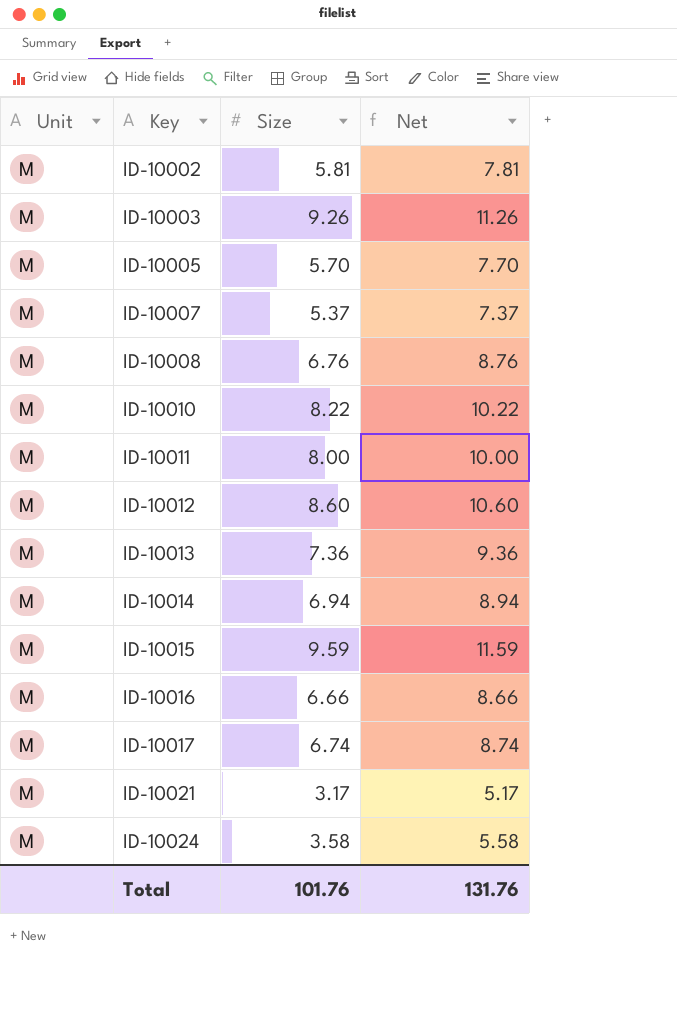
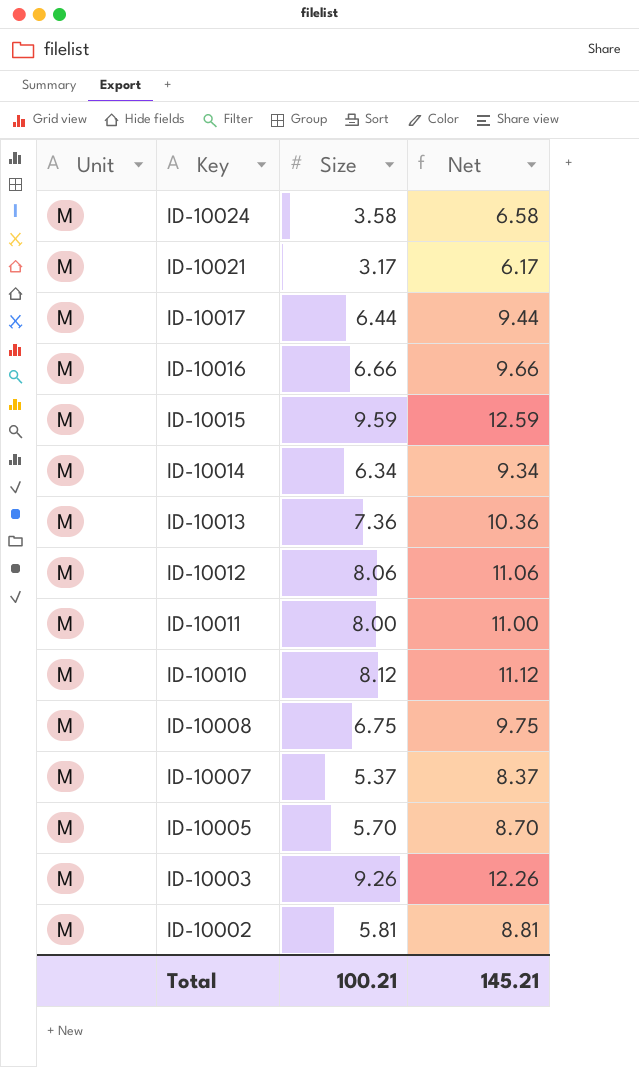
row order: Key ascending -> Key descending
column Net | formula: [Size] + 2 -> [Size] + 3
ID-10017 | Size: 6.74 -> 6.44
ID-10014 | Size: 6.94 -> 6.34
ID-10012 | Size: 8.60 -> 8.06
ID-10010 | Size: 8.22 -> 8.12
ID-10008 | Size: 6.76 -> 6.75
Total | Size: 101.76 -> 100.21
Total | Net: 131.76 -> 145.21

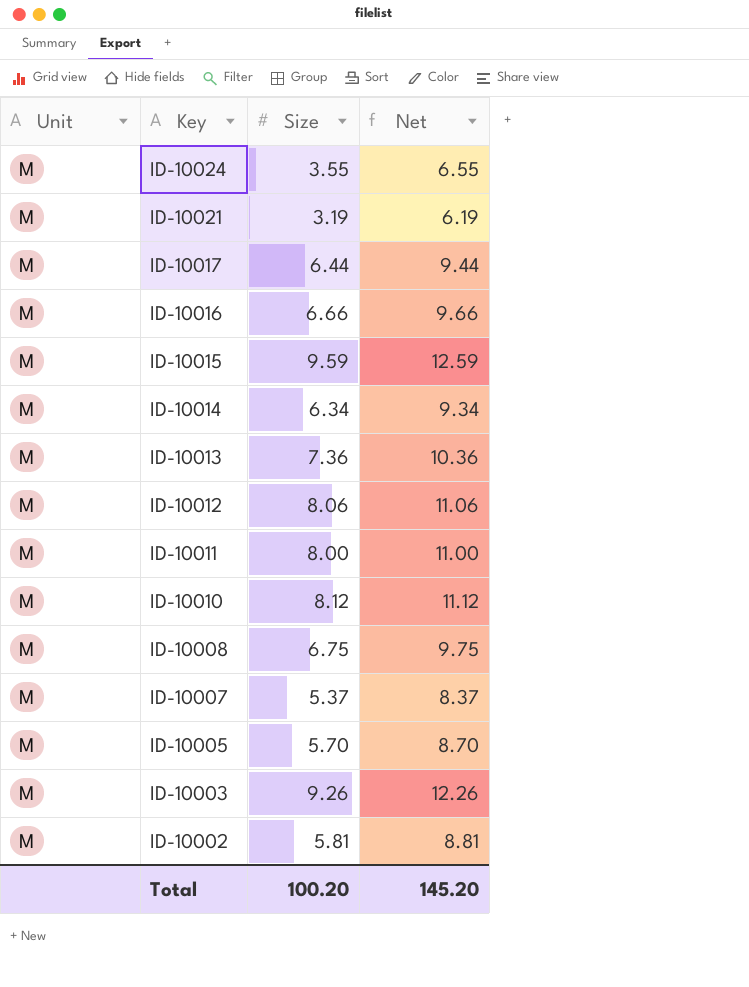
ID-10024 | Size: 3.58 -> 3.55
ID-10024 | Net: 6.58 -> 6.55
ID-10021 | Size: 3.17 -> 3.19
ID-10021 | Net: 6.17 -> 6.19
Total | Size: 100.21 -> 100.20
Total | Net: 145.21 -> 145.20

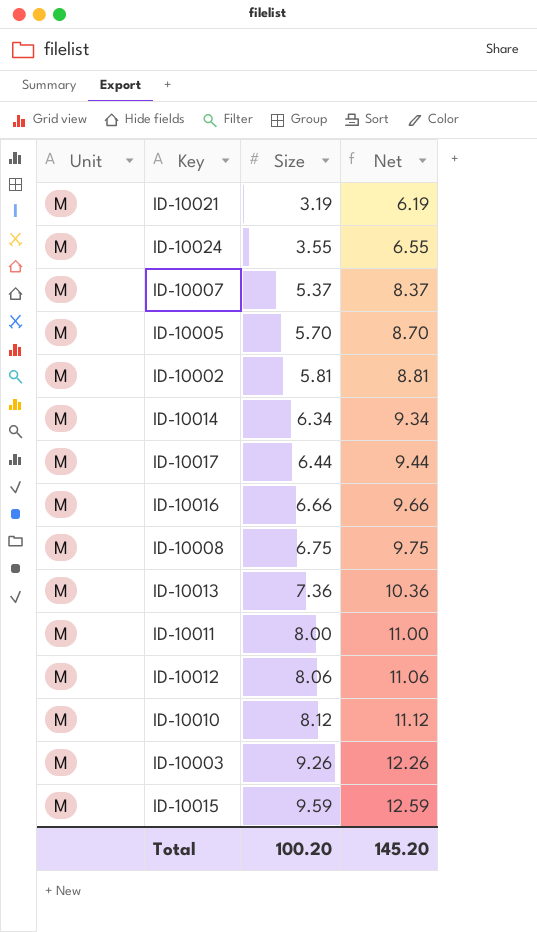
row order: Key descending -> Size ascending

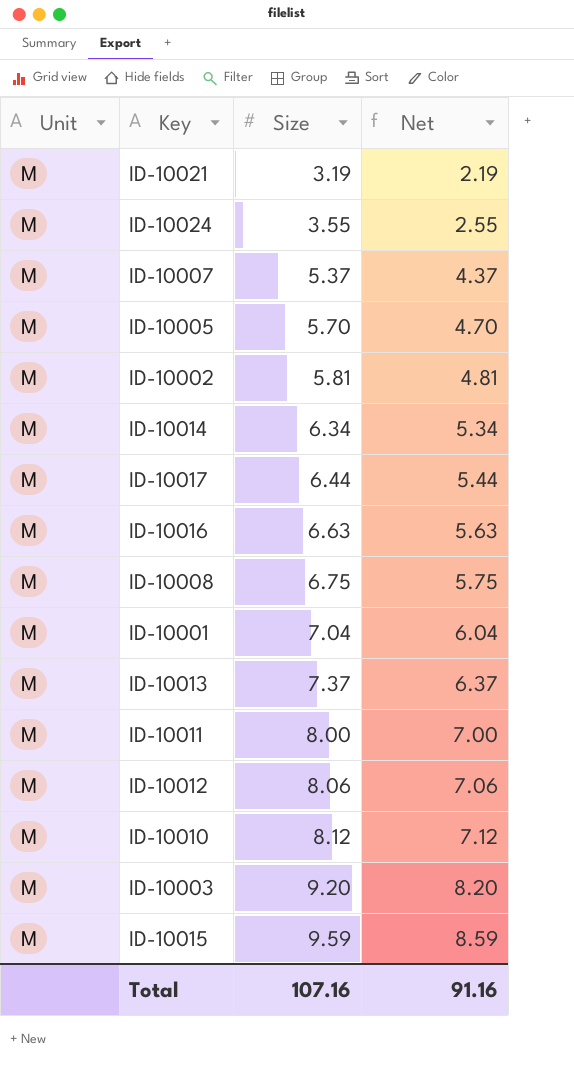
column Net | formula: [Size] + 3 -> [Size] - 1
ID-10016 | Size: 6.66 -> 6.63
row ID-10001: none -> M | 7.04 | 6.04
ID-10013 | Size: 7.36 -> 7.37
ID-10003 | Size: 9.26 -> 9.20
Total | Size: 100.20 -> 107.16
Total | Net: 145.20 -> 91.16

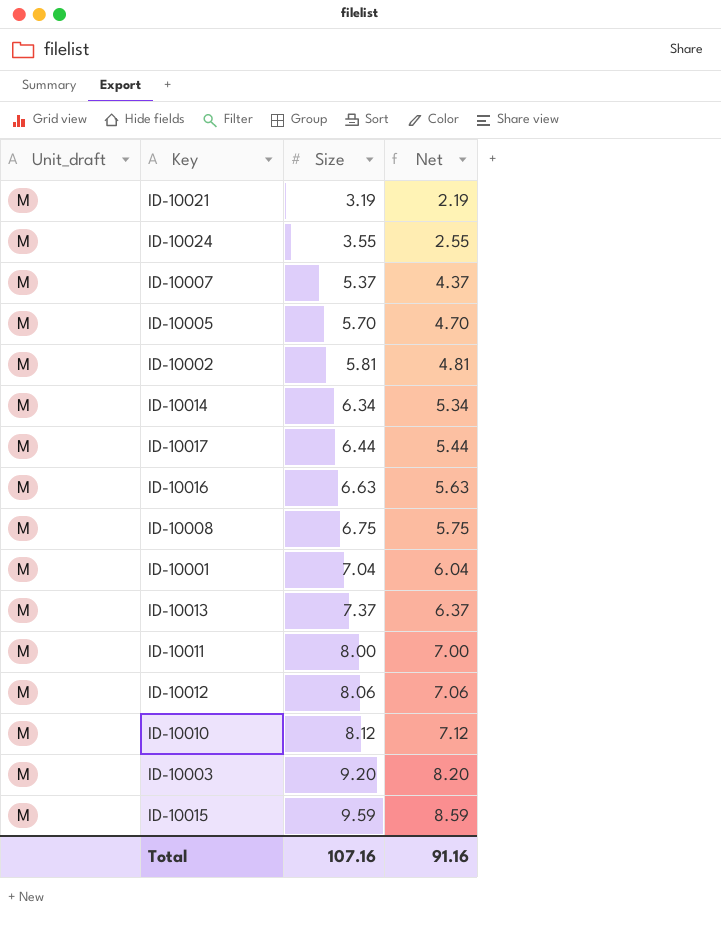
column name: Unit -> Unit_draft

